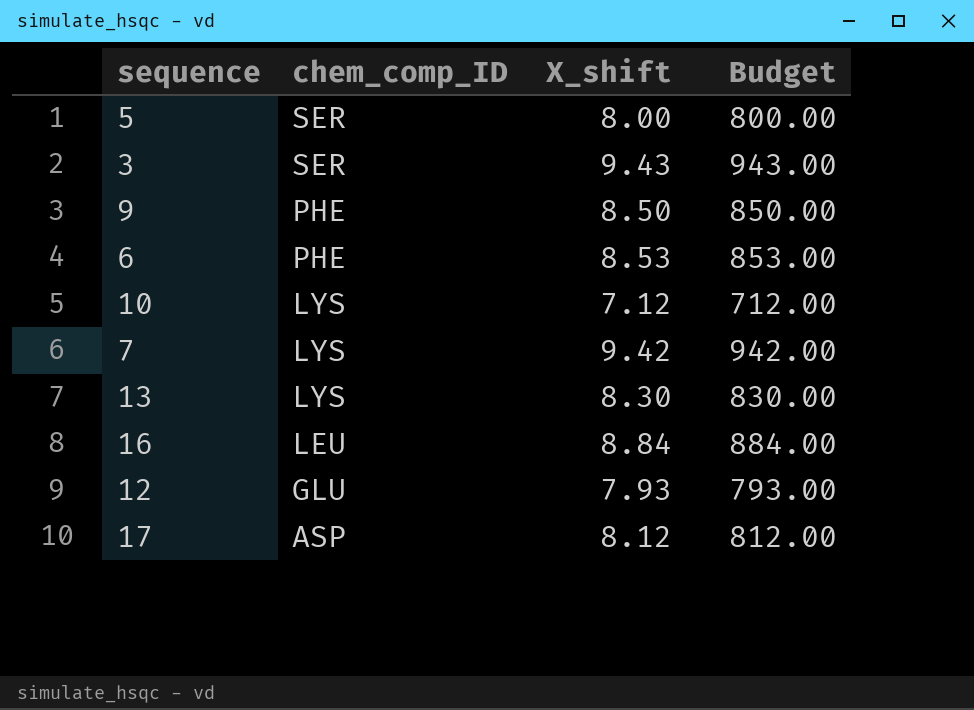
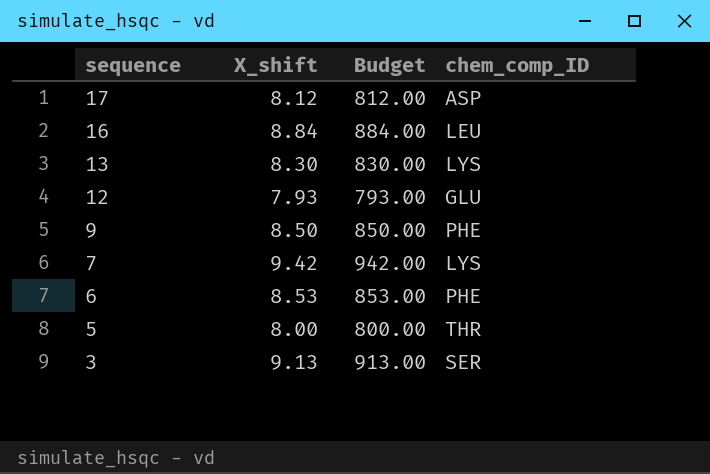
row order: chem_comp_ID descending -> sequence descending
column chem_comp_ID | position: 2 -> 4
row 10: LYS | 7.12 | 712.00 -> none
5 | chem_comp_ID: SER -> THR
3 | X_shift: 9.43 -> 9.13
3 | Budget: 943.00 -> 913.00

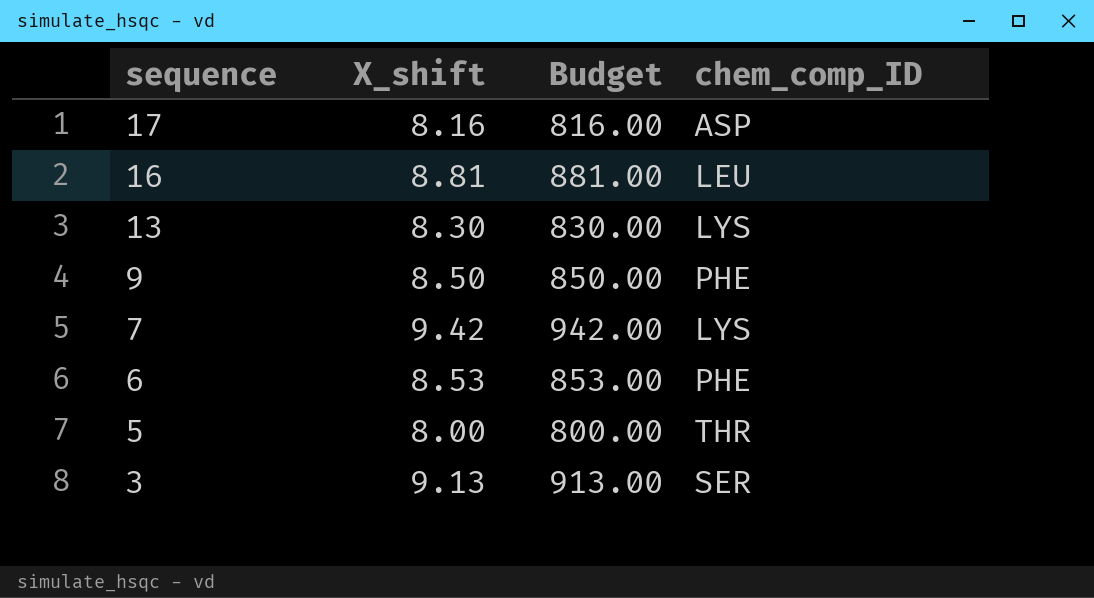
row 12: 7.93 | 793.00 | GLU -> none
17 | X_shift: 8.12 -> 8.16
17 | Budget: 812.00 -> 816.00
16 | X_shift: 8.84 -> 8.81
16 | Budget: 884.00 -> 881.00

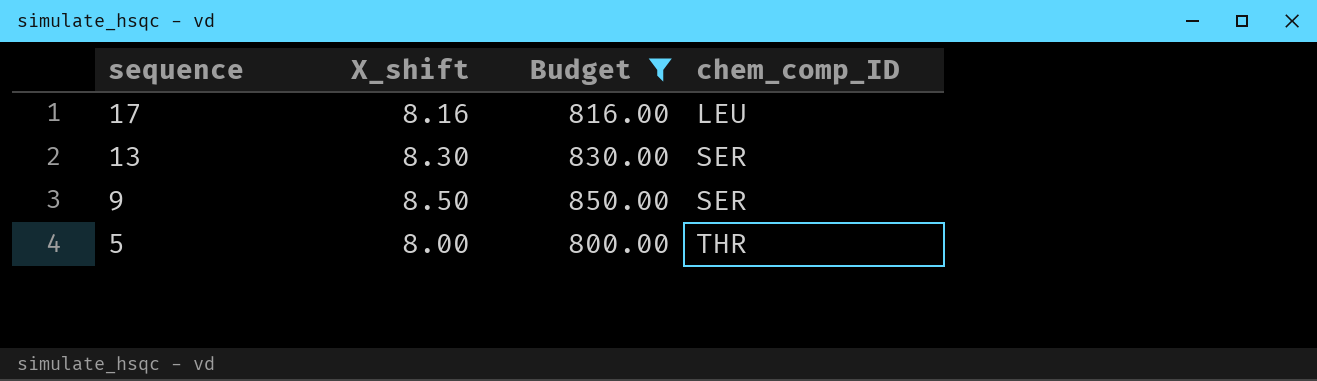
filter: none -> Budget <= 850.00
17 | chem_comp_ID: ASP -> LEU
13 | chem_comp_ID: LYS -> SER
9 | chem_comp_ID: PHE -> SER

